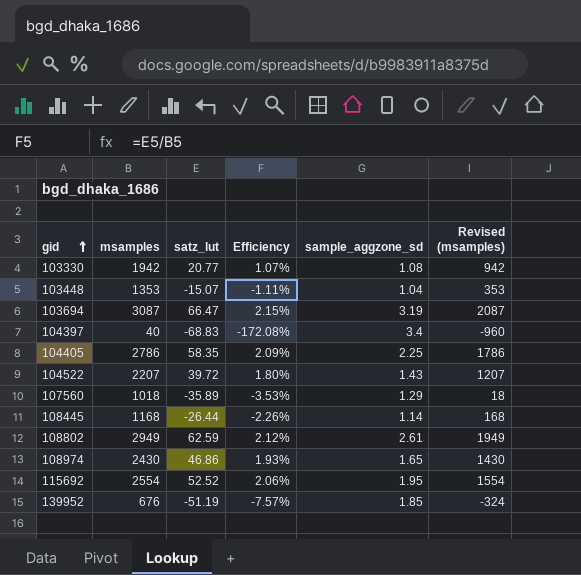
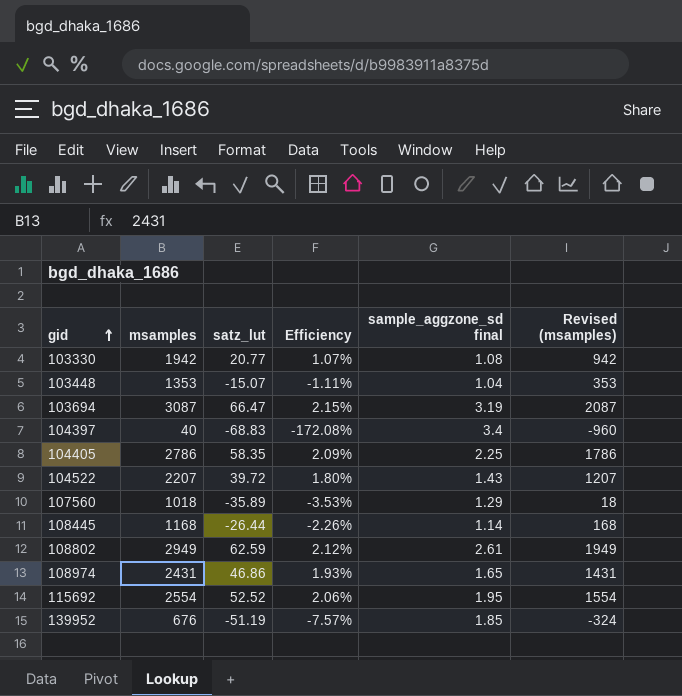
column name: sample_aggzone_sd -> sample_aggzone_sd final
108974 | msamples: 2430 -> 2431
108974 | Revised (msamples): 1430 -> 1431

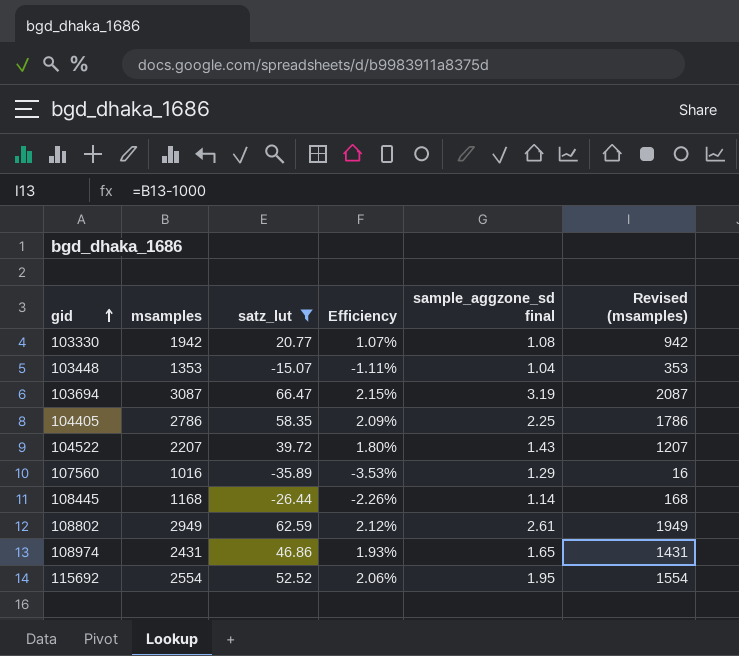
filter: none -> satz_lut >= -35.89
107560 | msamples: 1018 -> 1016
107560 | Revised (msamples): 18 -> 16

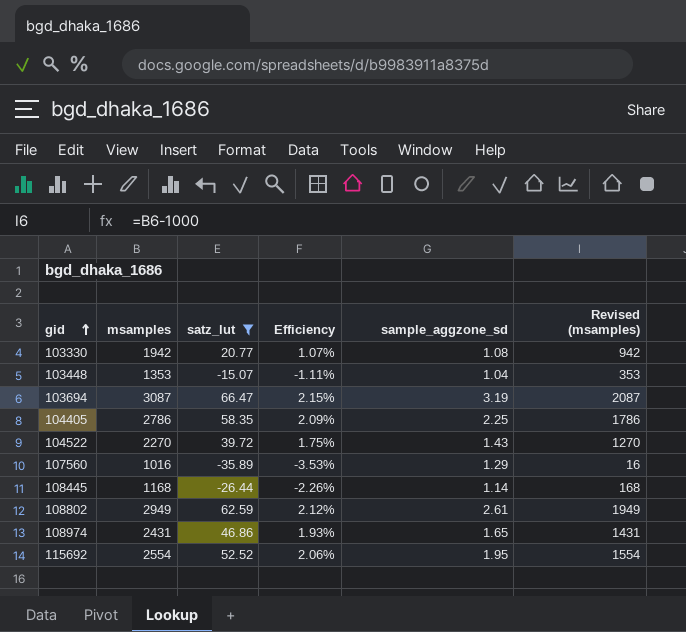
column name: sample_aggzone_sd final -> sample_aggzone_sd
104522 | msamples: 2207 -> 2270
104522 | Efficiency: 1.80% -> 1.75%
104522 | Revised (msamples): 1207 -> 1270

